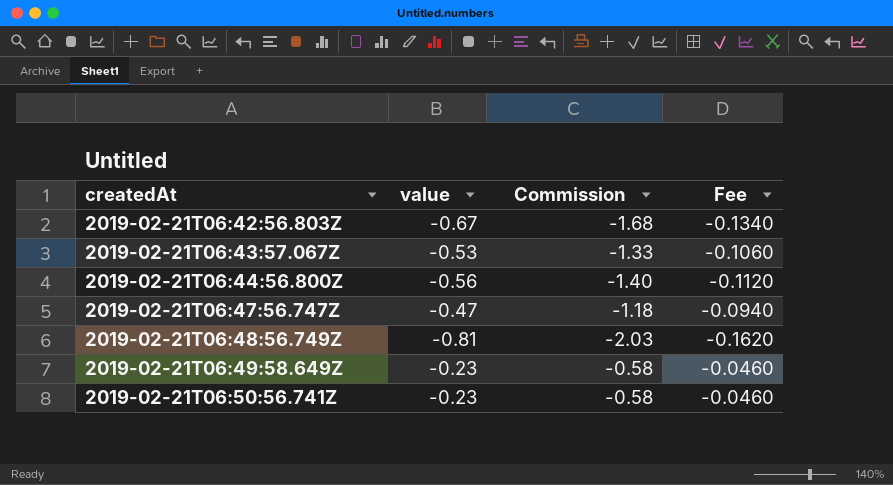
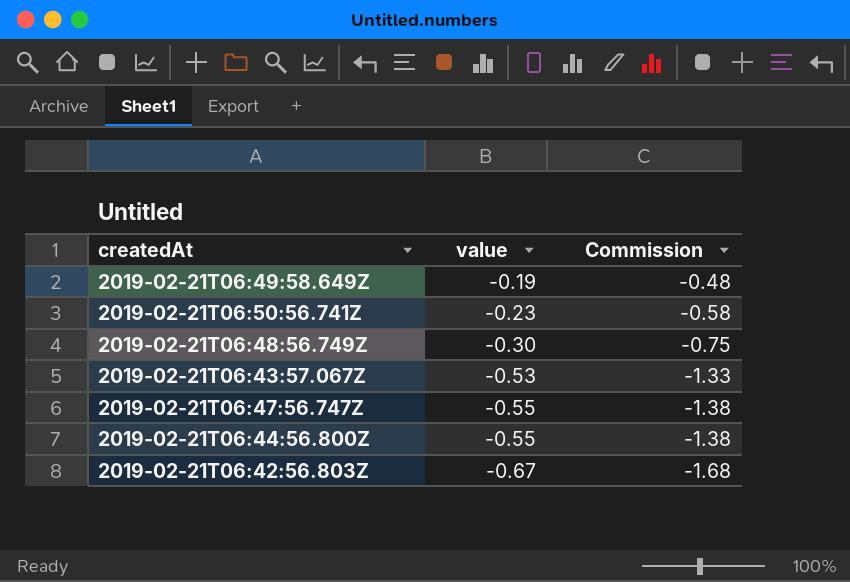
row order: createdAt ascending -> value descending
column Fee | formula: [value] * 0.2 -> none
2019-02-21T06:49:58.649Z | value: -0.23 -> -0.19
2019-02-21T06:49:58.649Z | Commission: -0.58 -> -0.48
2019-02-21T06:48:56.749Z | value: -0.81 -> -0.30
2019-02-21T06:48:56.749Z | Commission: -2.03 -> -0.75
2019-02-21T06:47:56.747Z | value: -0.47 -> -0.55
2019-02-21T06:47:56.747Z | Commission: -1.18 -> -1.38
2019-02-21T06:44:56.800Z | value: -0.56 -> -0.55
2019-02-21T06:44:56.800Z | Commission: -1.40 -> -1.38

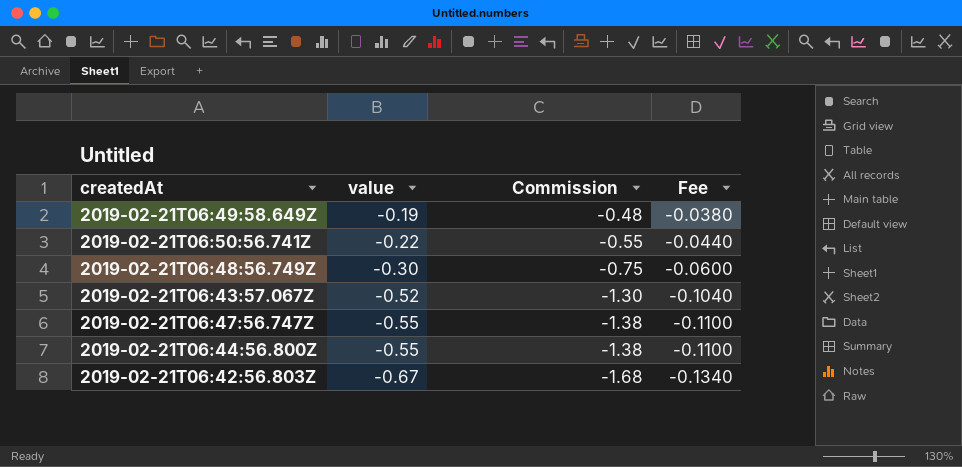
column Fee | formula: none -> [value] * 0.2
2019-02-21T06:50:56.741Z | value: -0.23 -> -0.22
2019-02-21T06:50:56.741Z | Commission: -0.58 -> -0.55
2019-02-21T06:43:57.067Z | value: -0.53 -> -0.52
2019-02-21T06:43:57.067Z | Commission: -1.33 -> -1.30

